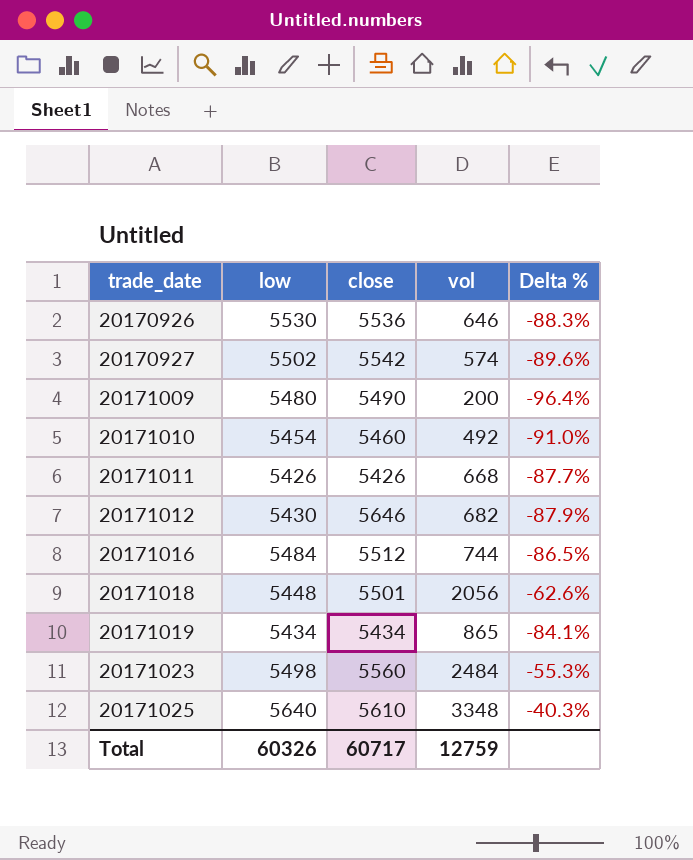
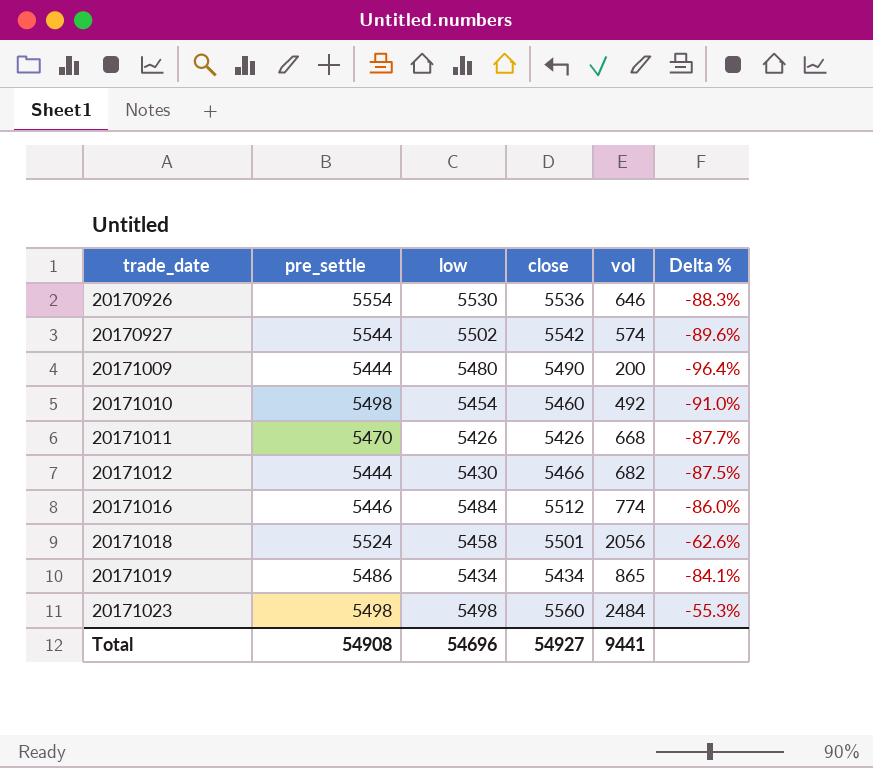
column pre_settle | position: none -> 2
row 20171025: 5640 | 5610 | 3348 | -40.3% -> none
20171012 | close: 5646 -> 5466
20171012 | Delta %: -87.9% -> -87.5%
20171016 | vol: 744 -> 774
20171016 | Delta %: -86.5% -> -86.0%
20171018 | low: 5448 -> 5458
Total | low: 60326 -> 54696
Total | close: 60717 -> 54927
Total | vol: 12759 -> 9441

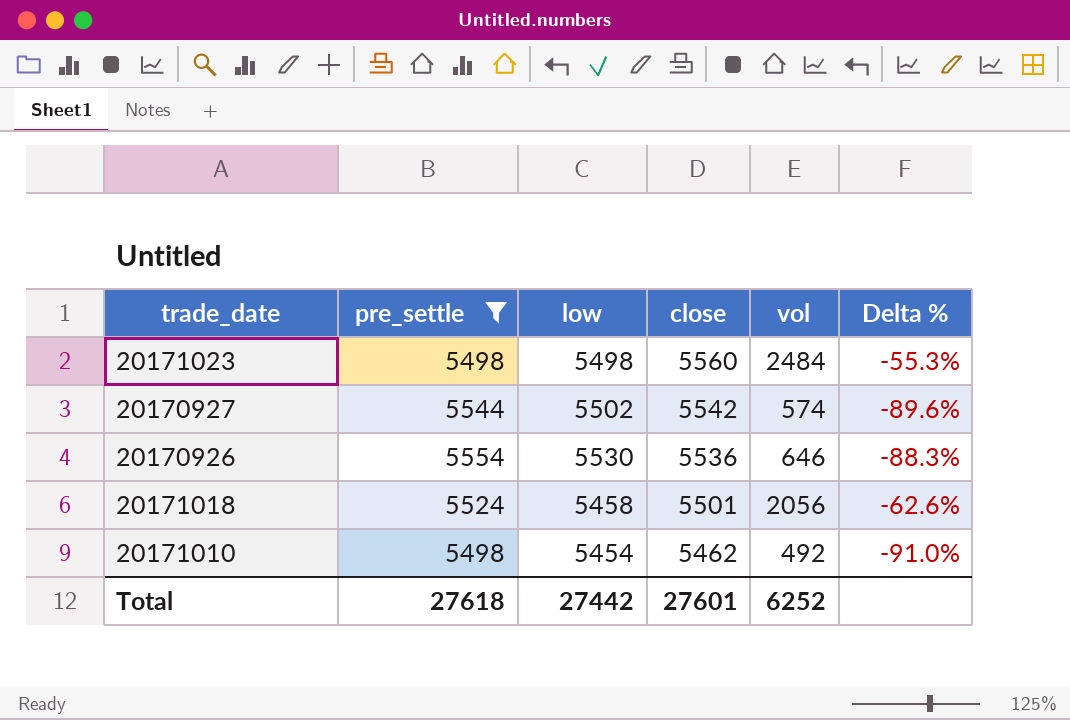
filter: none -> pre_settle >= 5498
row order: trade_date ascending -> close descending
20171010 | close: 5460 -> 5462
Total | pre_settle: 54908 -> 27618
Total | low: 54696 -> 27442
Total | close: 54927 -> 27601
Total | vol: 9441 -> 6252

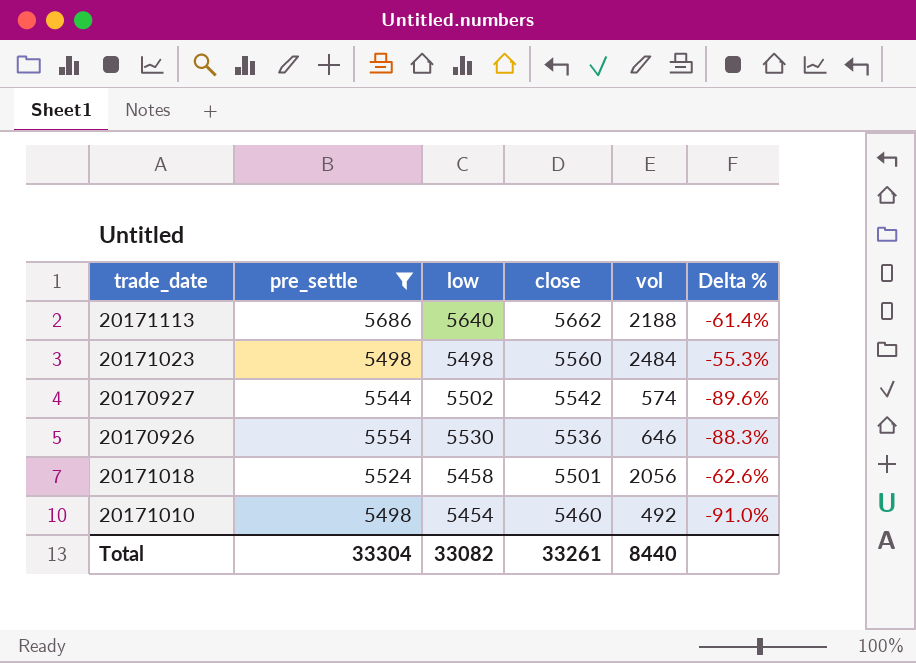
row 20171113: none -> 5686 | 5640 | 5662 | 2188 | -61.4%
20171010 | close: 5462 -> 5460
Total | pre_settle: 27618 -> 33304
Total | low: 27442 -> 33082
Total | close: 27601 -> 33261
Total | vol: 6252 -> 8440

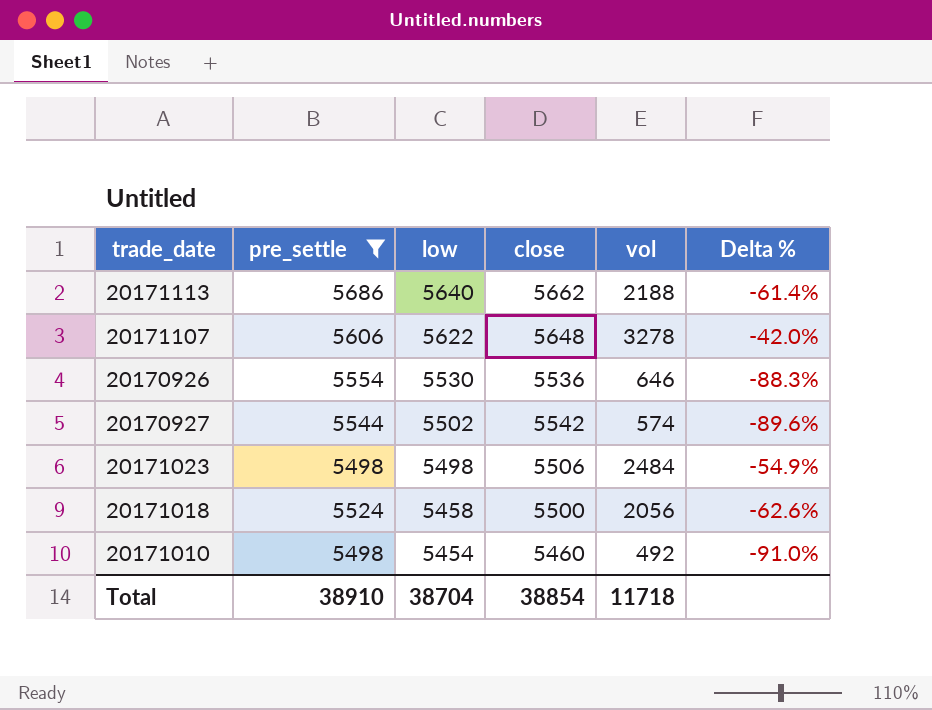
row order: close descending -> low descending
row 20171107: none -> 5606 | 5622 | 5648 | 3278 | -42.0%
20171023 | close: 5560 -> 5506
20171023 | Delta %: -55.3% -> -54.9%
20171018 | close: 5501 -> 5500
Total | pre_settle: 33304 -> 38910
Total | low: 33082 -> 38704
Total | close: 33261 -> 38854
Total | vol: 8440 -> 11718

